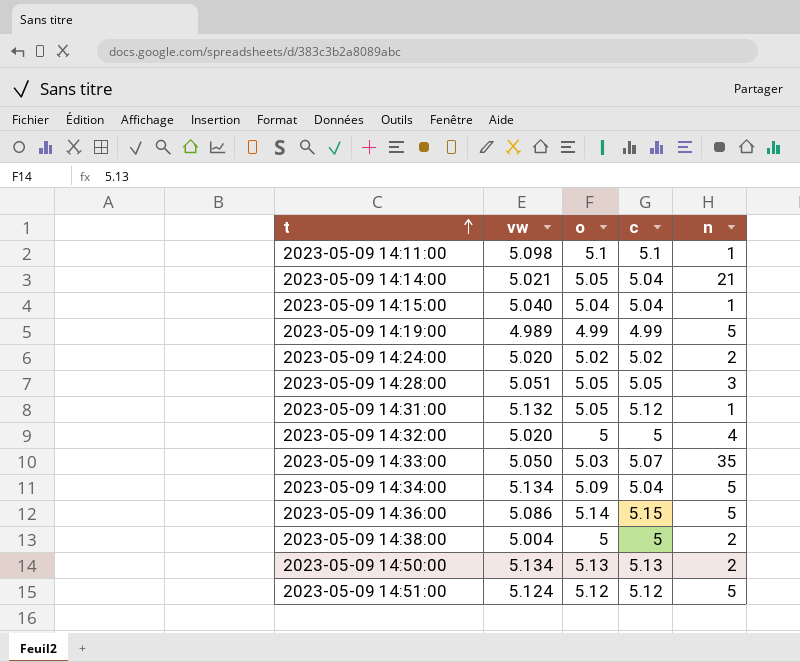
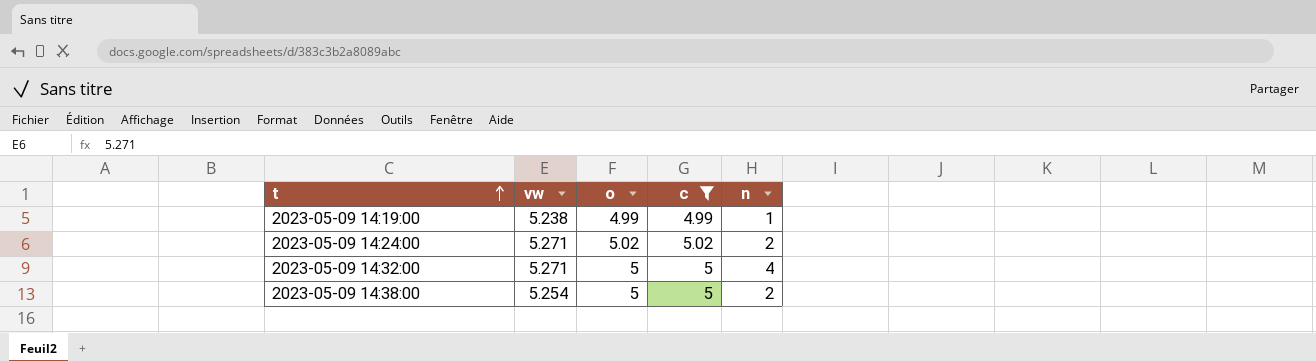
filter: none -> c <= 5.02
2023-05-09 14:19:00 | vw: 4.989 -> 5.238
2023-05-09 14:19:00 | n: 5 -> 1
2023-05-09 14:24:00 | vw: 5.020 -> 5.271
2023-05-09 14:32:00 | vw: 5.020 -> 5.271
2023-05-09 14:38:00 | vw: 5.004 -> 5.254

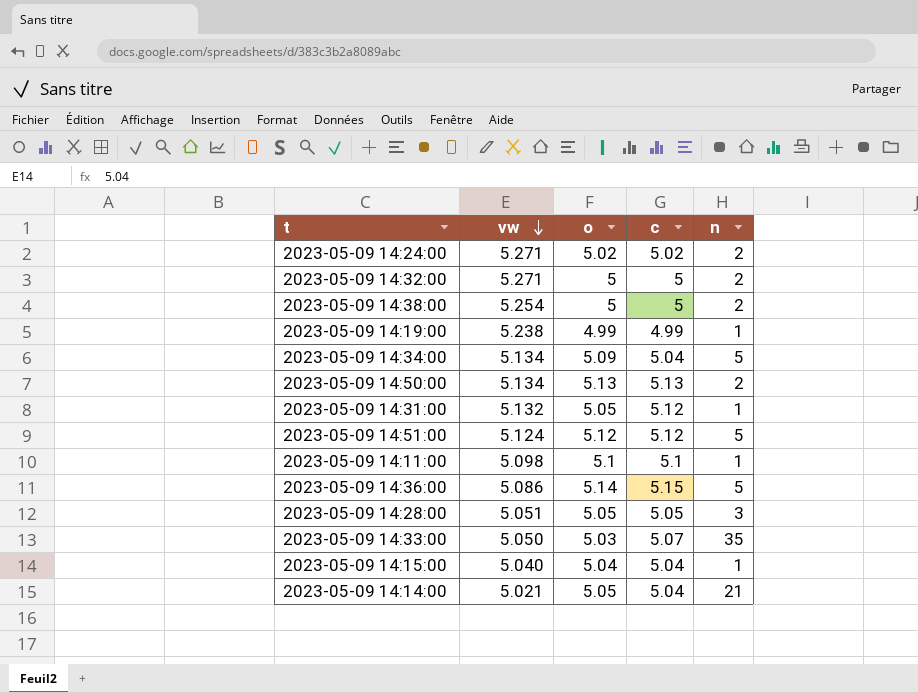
filter: c <= 5.02 -> none
row order: t ascending -> vw descending
2023-05-09 14:32:00 | n: 4 -> 2

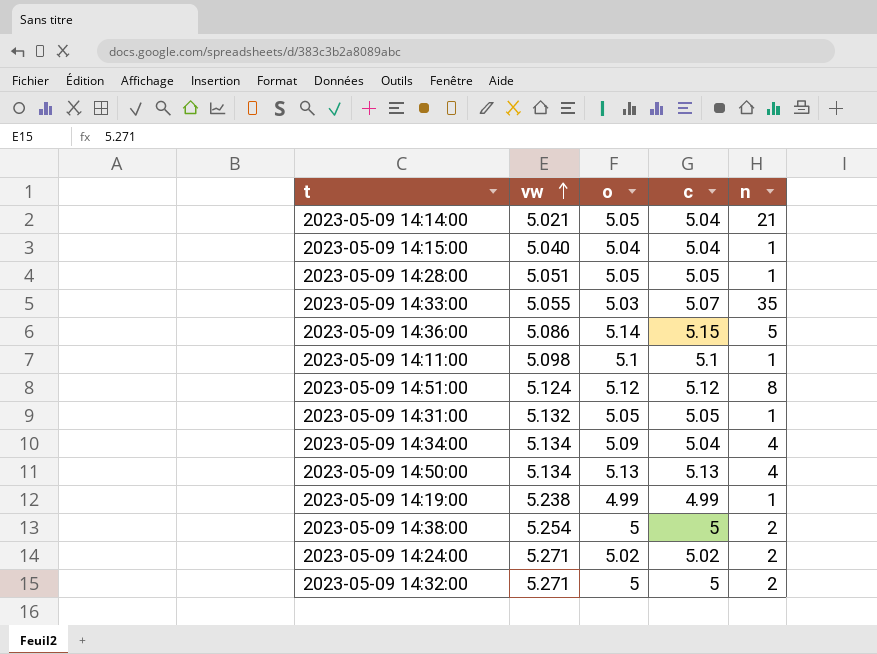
row order: vw descending -> vw ascending
2023-05-09 14:28:00 | n: 3 -> 1
2023-05-09 14:33:00 | vw: 5.050 -> 5.055
2023-05-09 14:51:00 | n: 5 -> 8
2023-05-09 14:31:00 | c: 5.12 -> 5.05
2023-05-09 14:34:00 | n: 5 -> 4
2023-05-09 14:50:00 | n: 2 -> 4

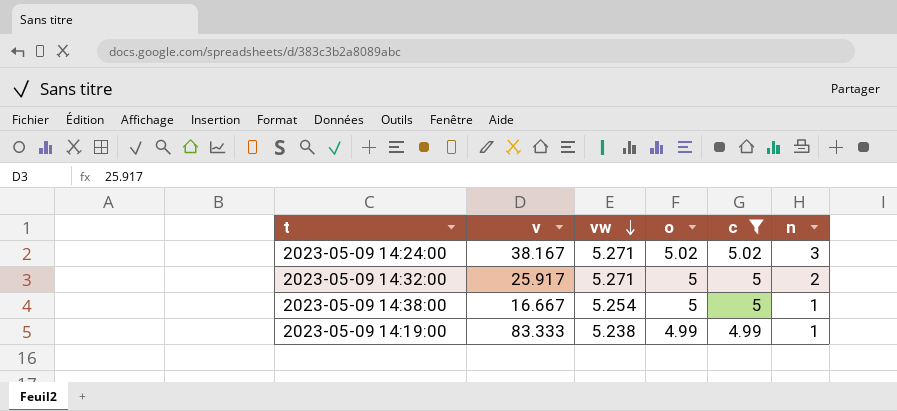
filter: none -> c <= 5.02
row order: vw ascending -> vw descending
column v | position: none -> 2
2023-05-09 14:24:00 | n: 2 -> 3
2023-05-09 14:38:00 | n: 2 -> 1

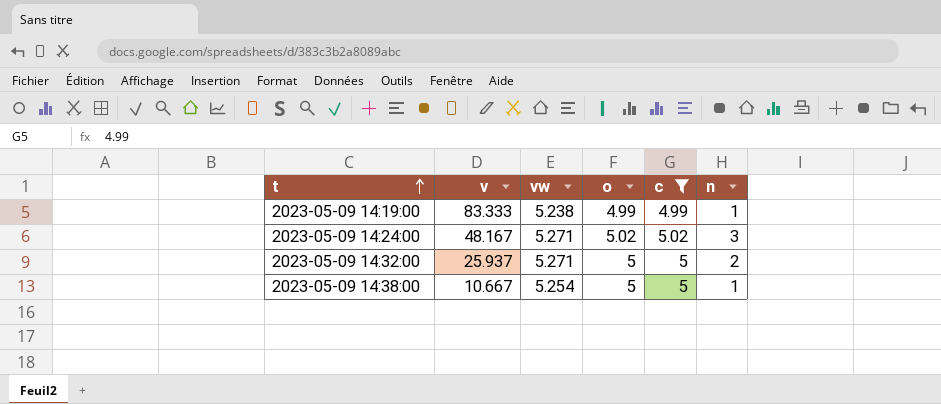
row order: vw descending -> t ascending
2023-05-09 14:24:00 | v: 38.167 -> 48.167
2023-05-09 14:32:00 | v: 25.917 -> 25.937
2023-05-09 14:38:00 | v: 16.667 -> 10.667

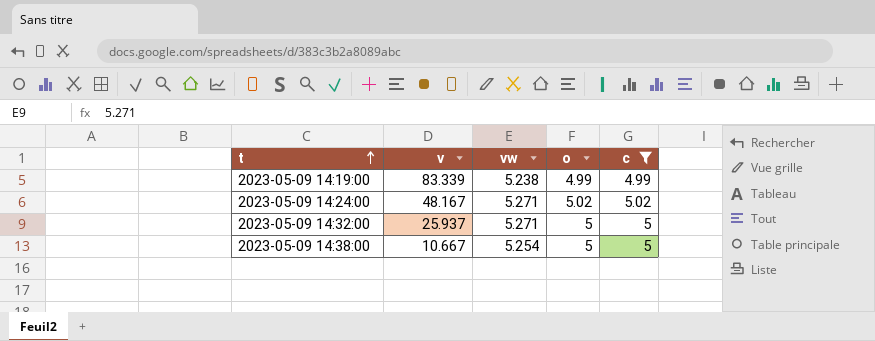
column n | position: 6 -> none
2023-05-09 14:19:00 | v: 83.333 -> 83.339

